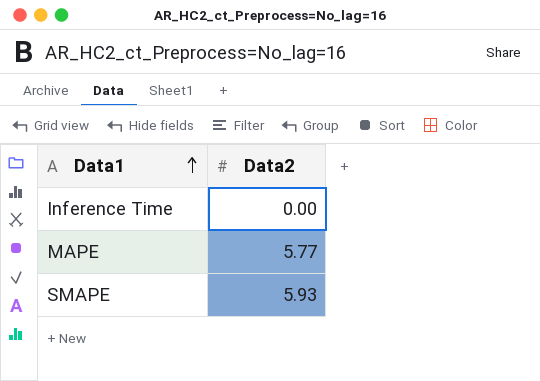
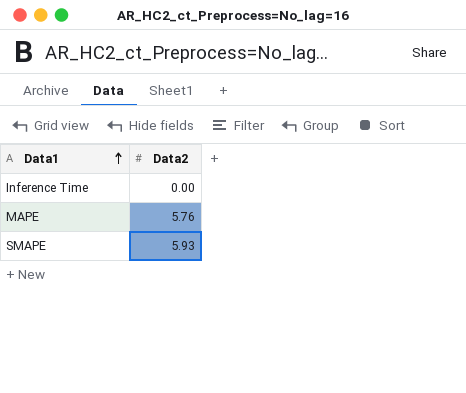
MAPE | Data2: 5.77 -> 5.76

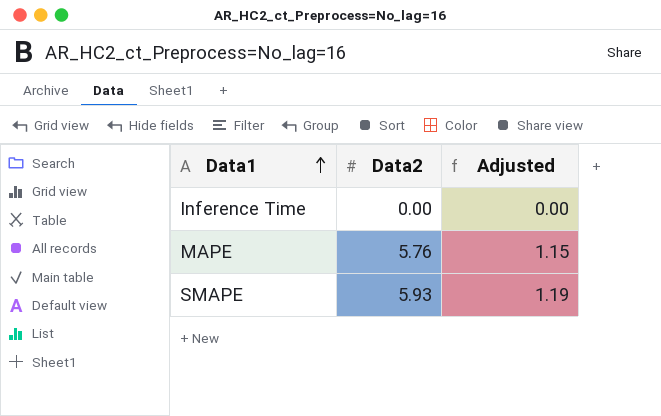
column Adjusted | formula: none -> [Data2] * 0.2

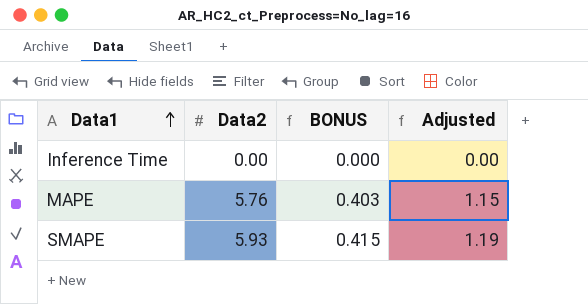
column BONUS | formula: none -> [Data2] * 0.07

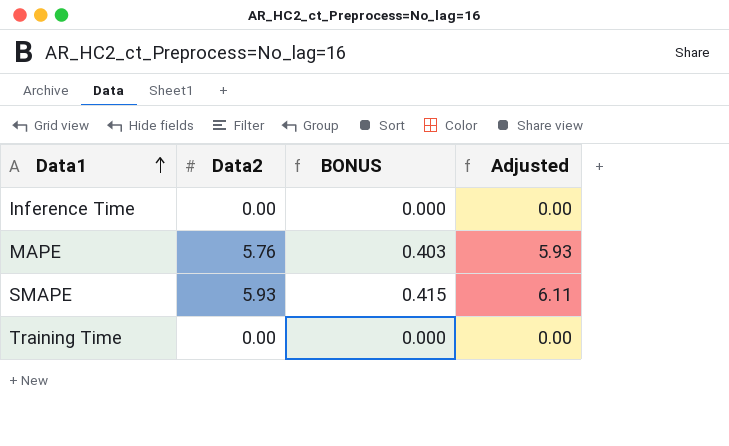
column Adjusted | formula: [Data2] * 0.2 -> [Data2] * 1.03
row Training Time: none -> 0.00 | 0.000 | 0.00

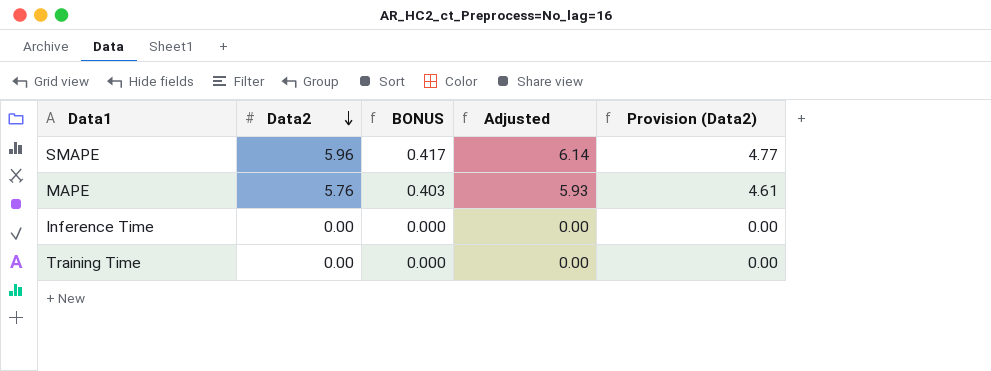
row order: Data1 ascending -> Data2 descending
column Provision (Data2) | formula: none -> [Data2] * 0.8
SMAPE | Data2: 5.93 -> 5.96
SMAPE | BONUS: 0.415 -> 0.417
SMAPE | Adjusted: 6.11 -> 6.14

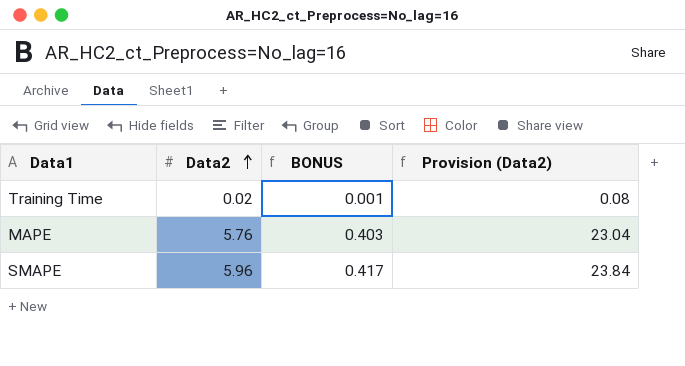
row order: Data2 descending -> Data2 ascending
column Adjusted | formula: [Data2] * 1.03 -> none
column Provision (Data2) | formula: [Data2] * 0.8 -> [Data2] * 4
row Inference Time: 0.00 | 0.000 | 0.00 | 0.00 -> none
Training Time | Data2: 0.00 -> 0.02
Training Time | BONUS: 0.000 -> 0.001

